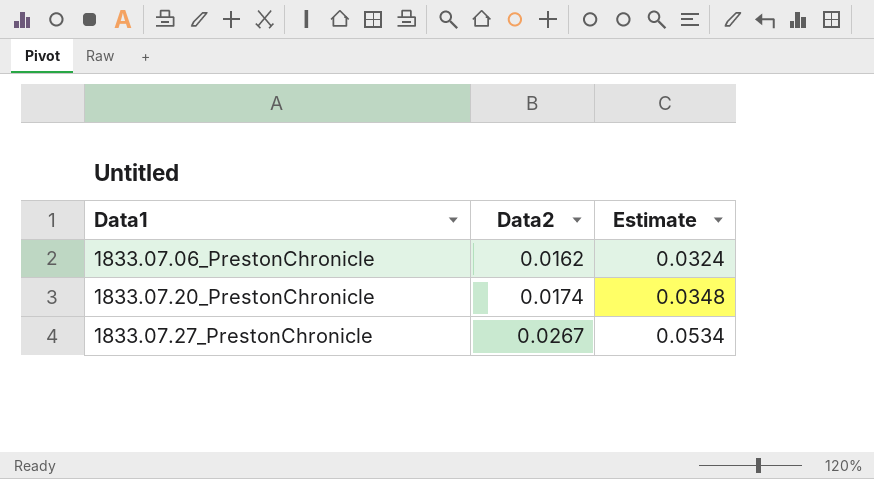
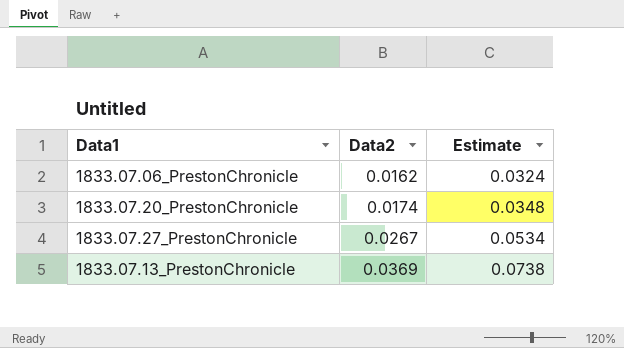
row 1833.07.13_PrestonChronicle: none -> 0.0369 | 0.0738

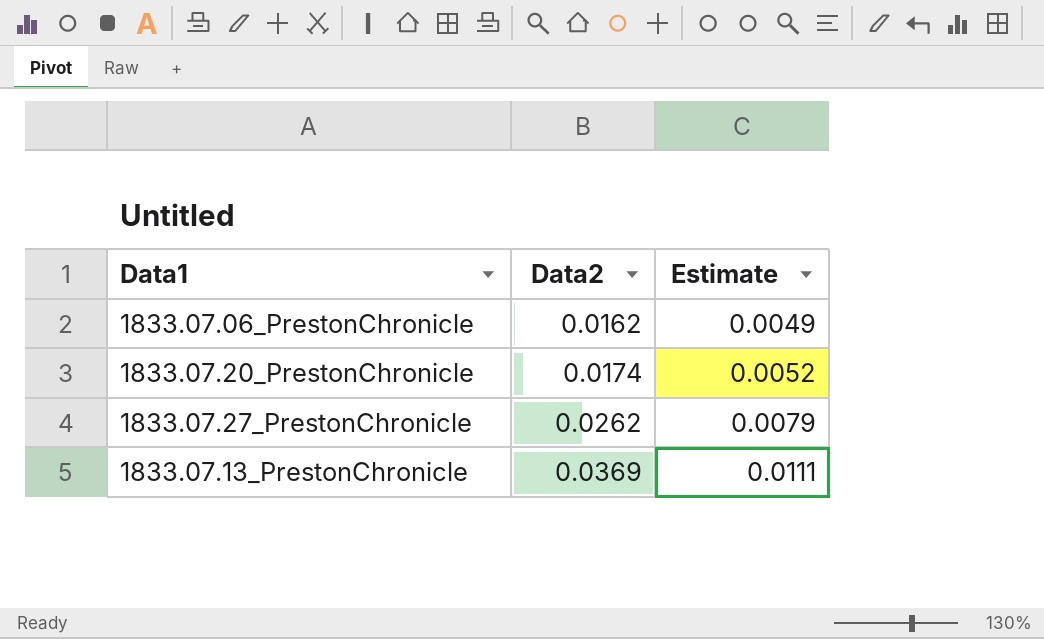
column Estimate | formula: [Data2] * 2 -> [Data2] * 0.3
1833.07.27_PrestonChronicle | Data2: 0.0267 -> 0.0262

